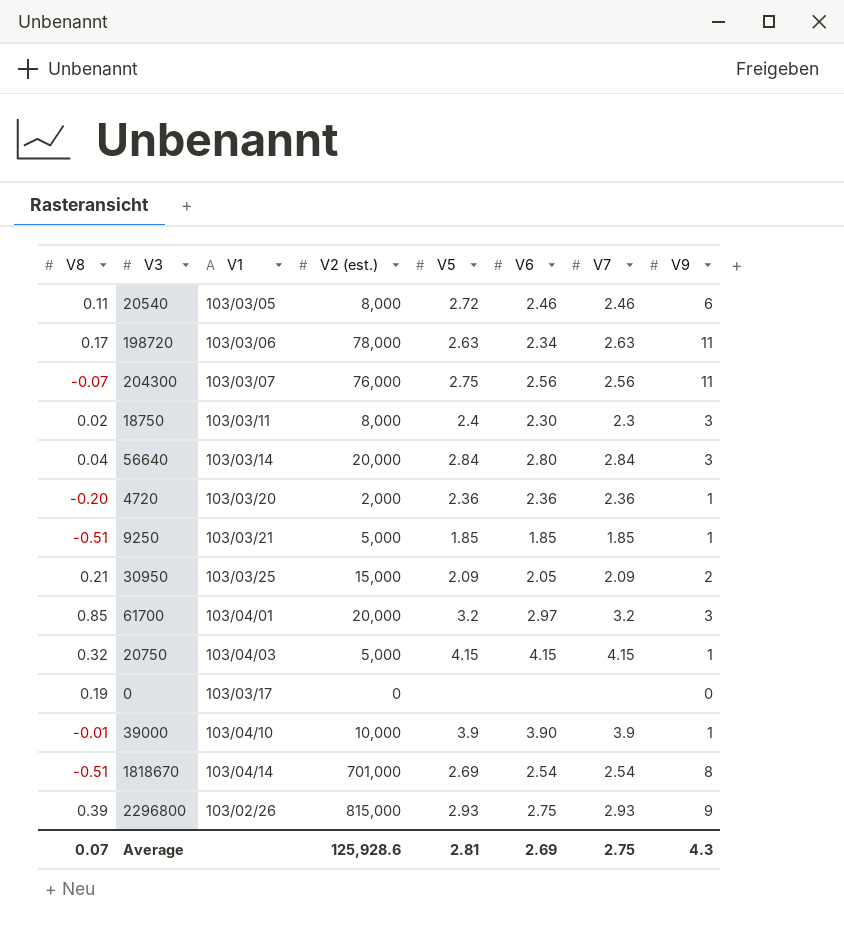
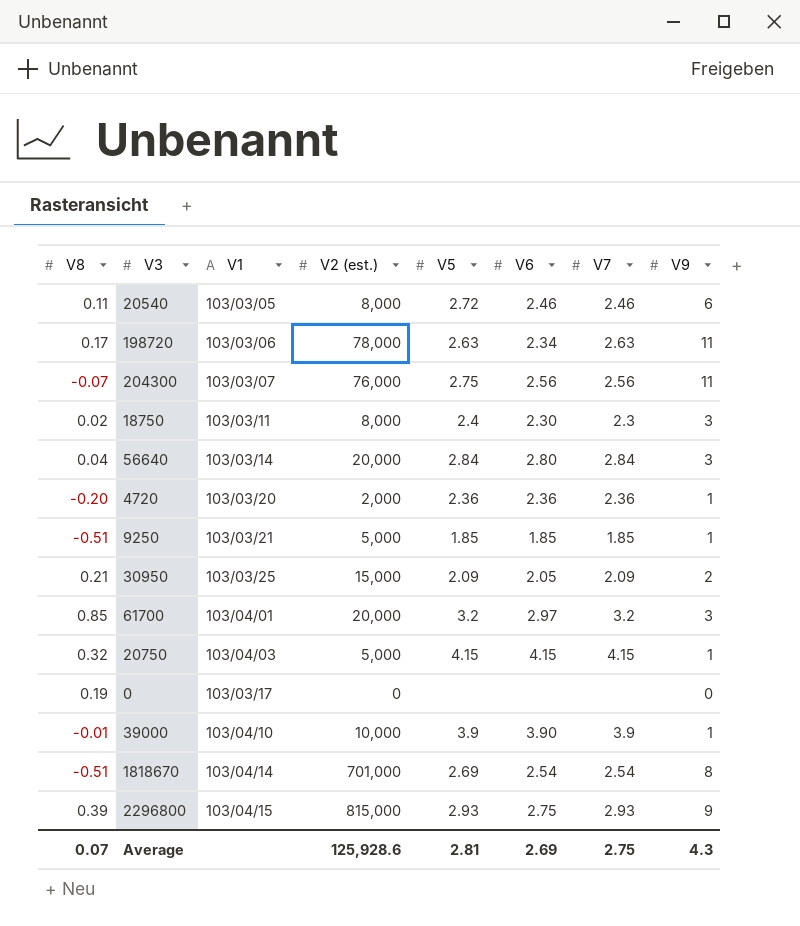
2296800 | V1: 103/02/26 -> 103/04/15

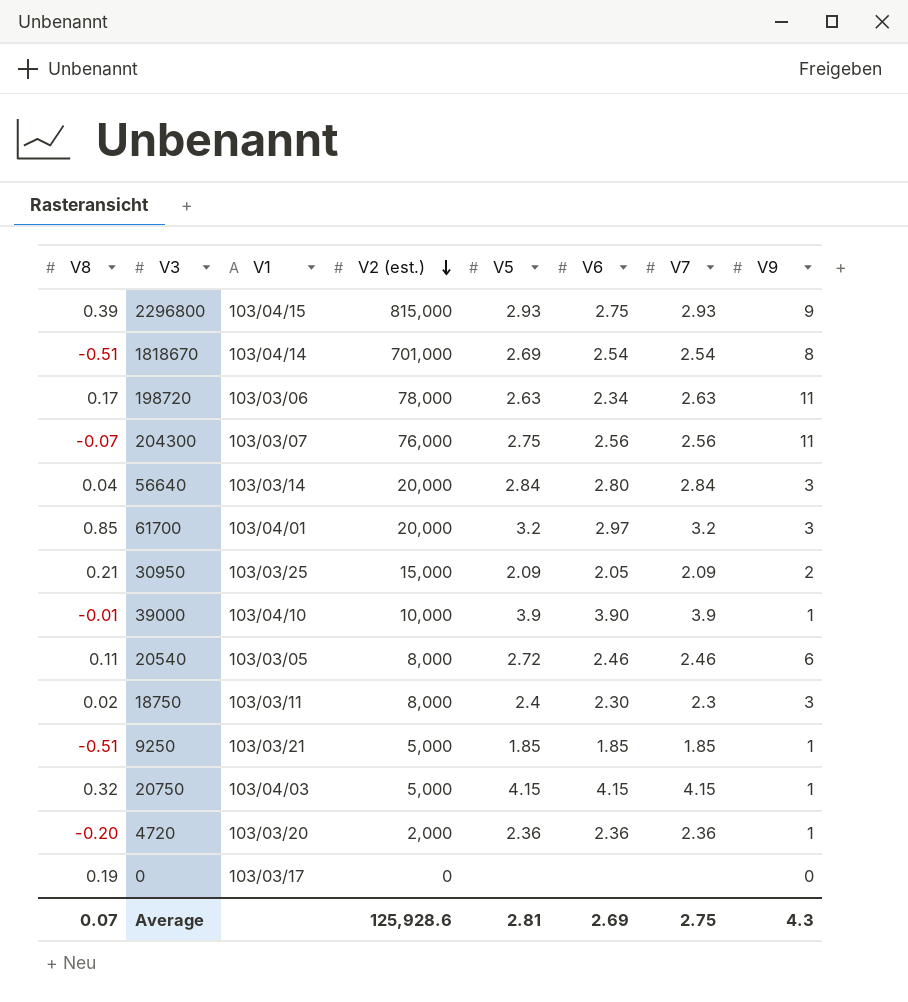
row order: none -> V2 (est.) descending

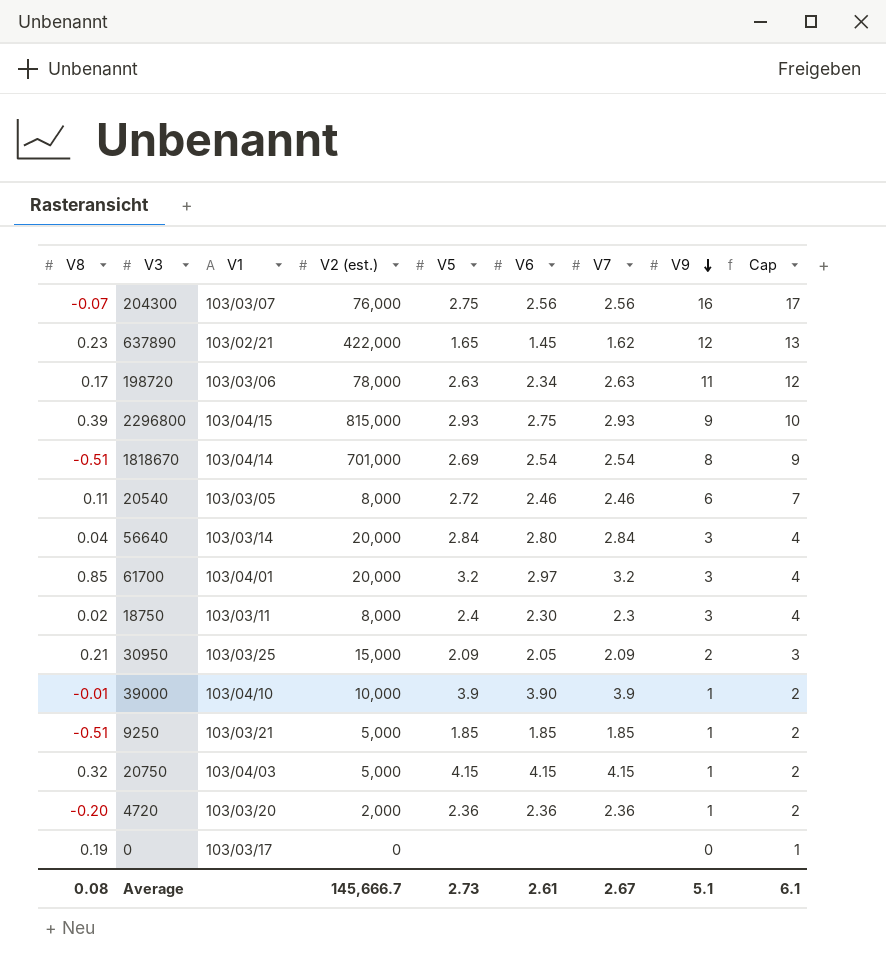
row order: V2 (est.) descending -> V9 descending
column Cap | formula: none -> [V9] + 1
204300 | V9: 11 -> 16
row 637890: none -> 0.23 | 103/02/21 | 422,000 | 1.65 | 1.45 | 1.62 | 12 | 13
Average | V8: 0.07 -> 0.08
Average | V2 (est.): 125,928.6 -> 145,666.7
Average | V5: 2.81 -> 2.73
Average | V6: 2.69 -> 2.61
Average | V7: 2.75 -> 2.67
Average | V9: 4.3 -> 5.1

